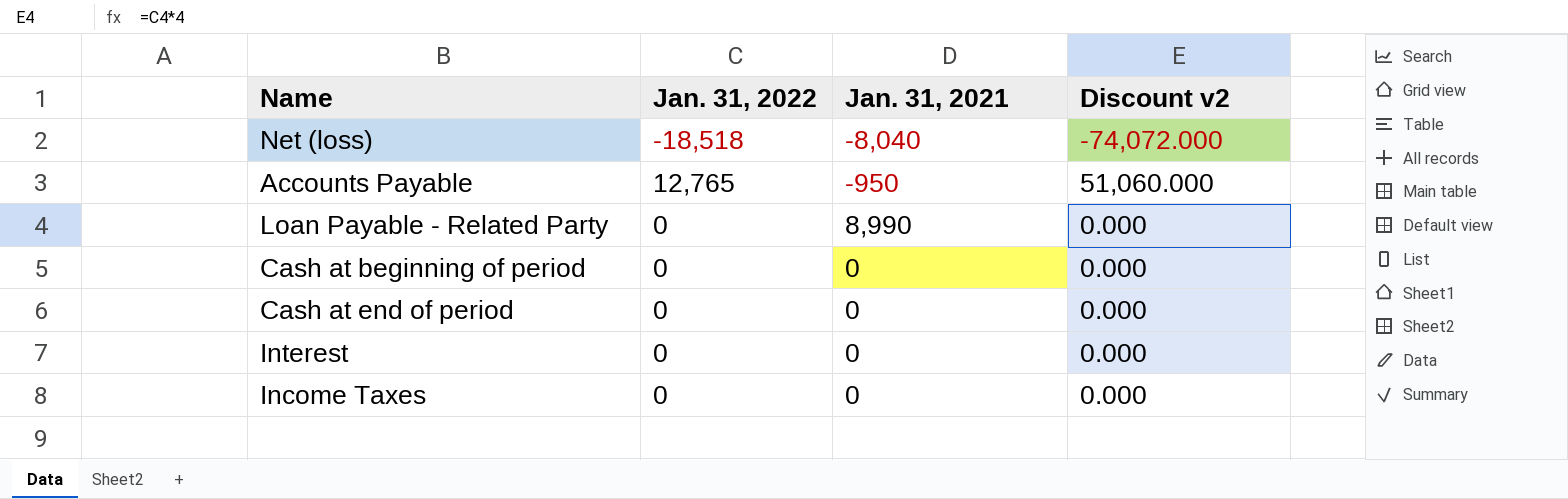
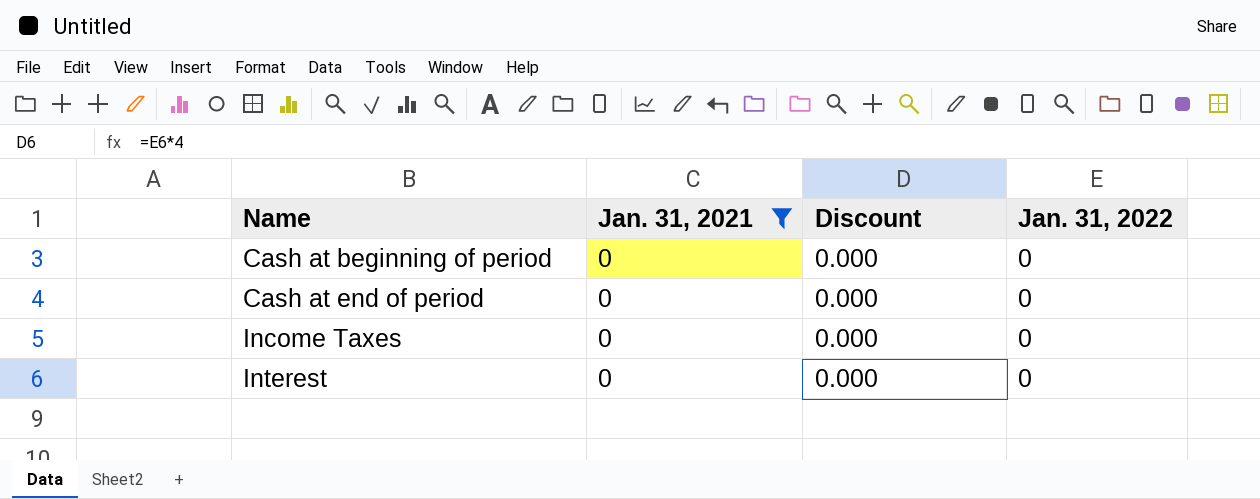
filter: none -> Jan. 31, 2021 = 0
row order: none -> Name ascending
column name: Discount v2 -> Discount
column Jan. 31, 2022 | position: 2 -> 4

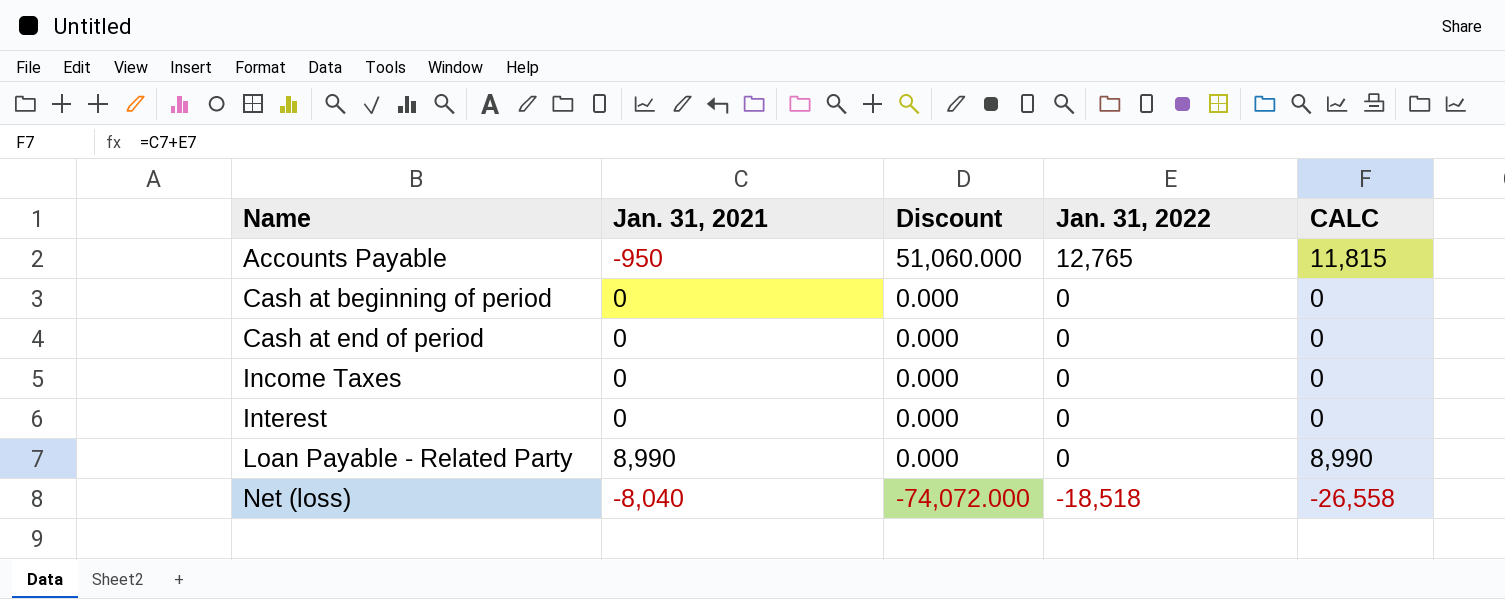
filter: Jan. 31, 2021 = 0 -> none
column CALC | formula: none -> [Jan. 31, 2021] + [Jan. 31, 2022]

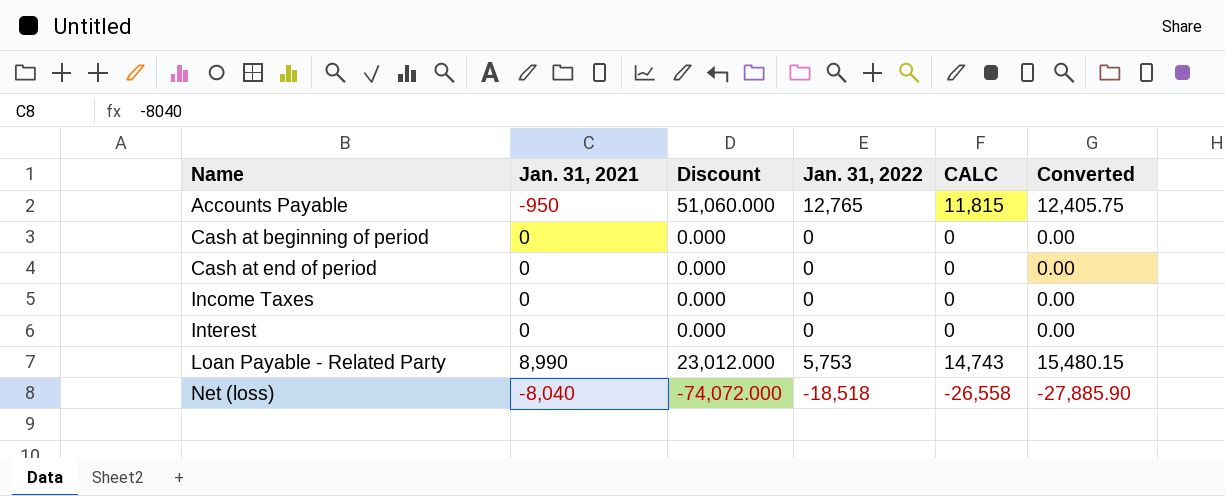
column Converted | formula: none -> [CALC] * 1.05
Loan Payable - Related Party | Discount: 0.000 -> 23,012.000
Loan Payable - Related Party | Jan. 31, 2022: 0 -> 5,753
Loan Payable - Related Party | CALC: 8,990 -> 14,743

